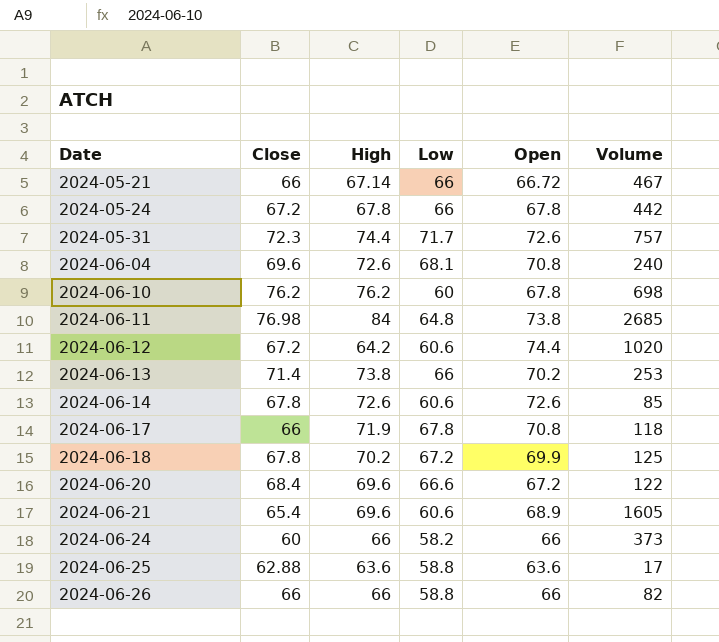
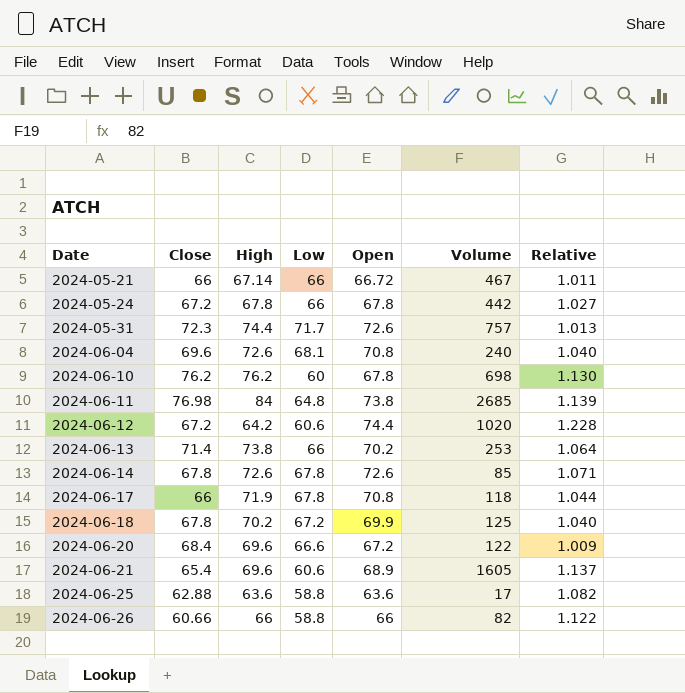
column Relative | formula: none -> [Open] / [Low]
row 2024-06-24: 60 | 66 | 58.2 | 66 | 373 -> none
2024-06-14 | Low: 60.6 -> 67.8
2024-06-26 | Close: 66 -> 60.66

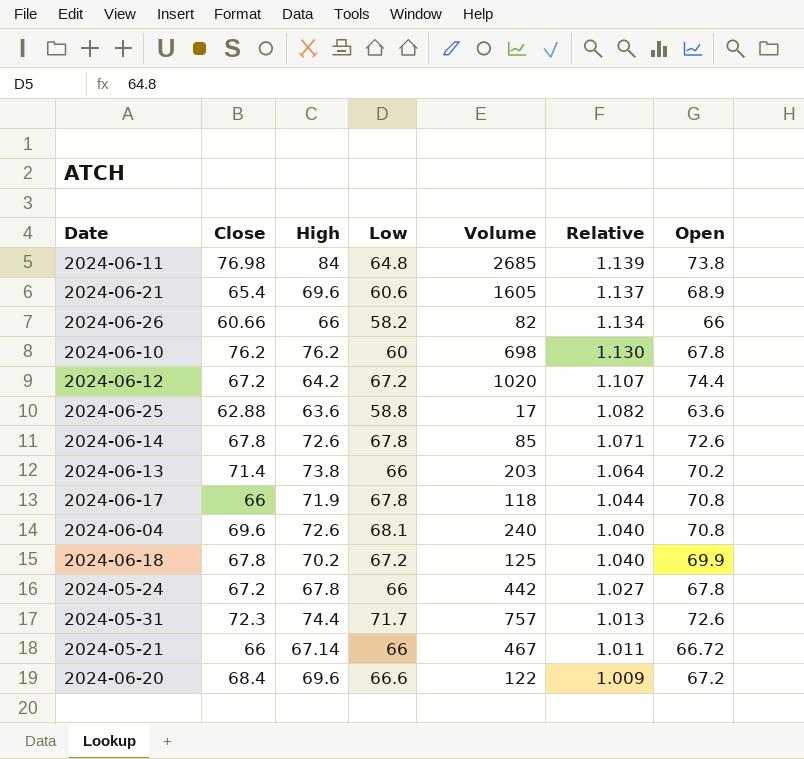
row order: Date ascending -> Relative descending
column Open | position: 5 -> 7
2024-06-26 | Low: 58.8 -> 58.2
2024-06-26 | Relative: 1.122 -> 1.134
2024-06-12 | Low: 60.6 -> 67.2
2024-06-12 | Relative: 1.228 -> 1.107
2024-06-13 | Volume: 253 -> 203

